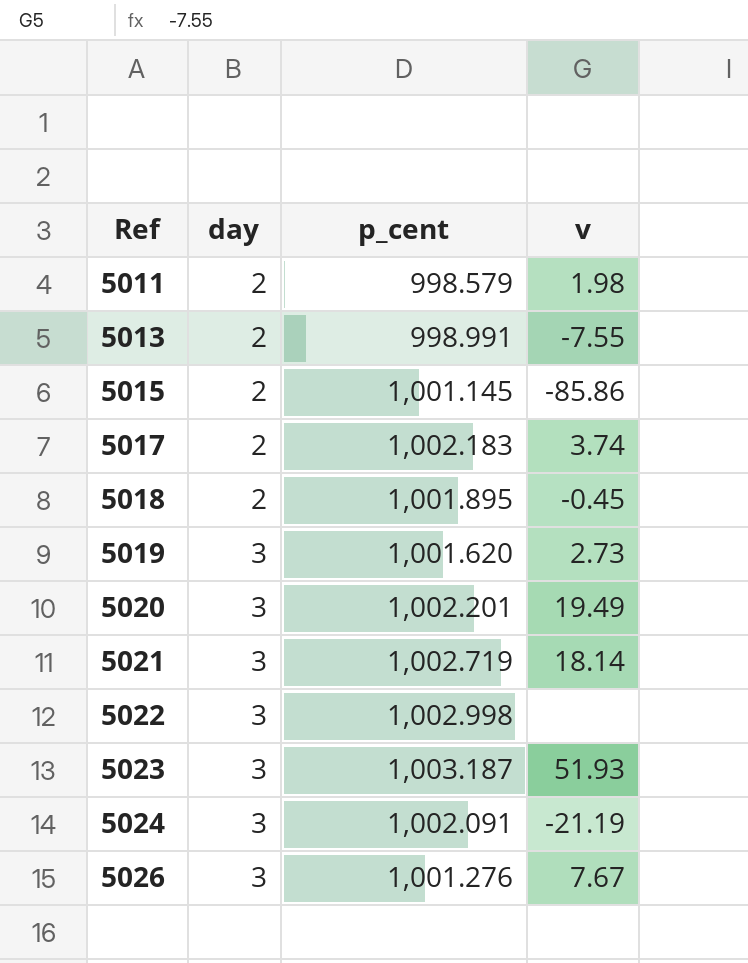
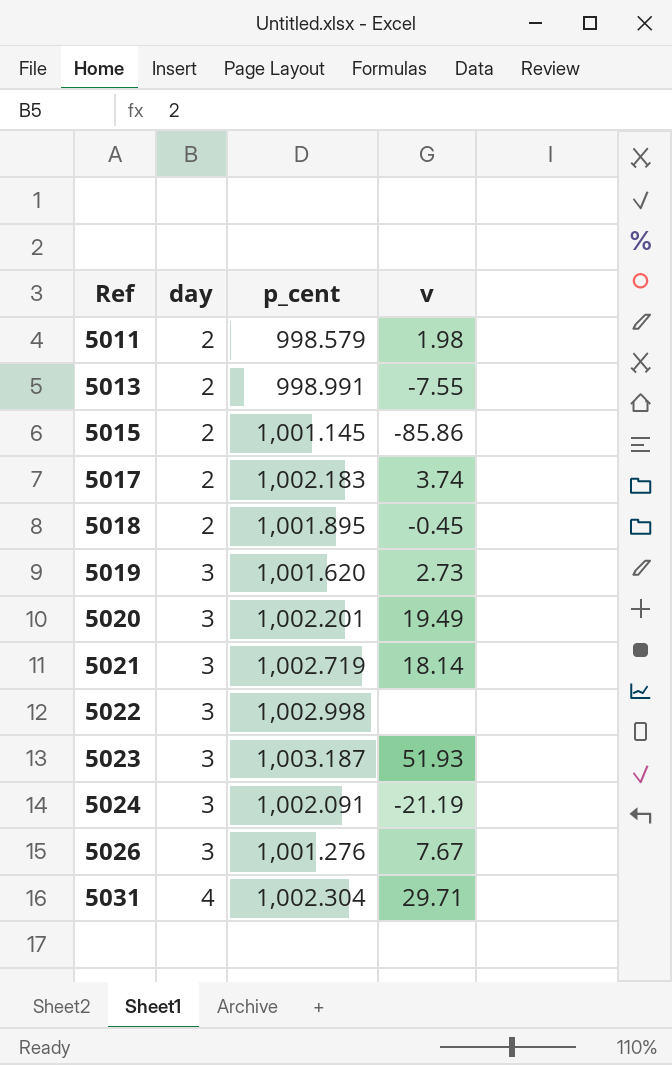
row 5031: none -> 4 | 1,002.304 | 29.71

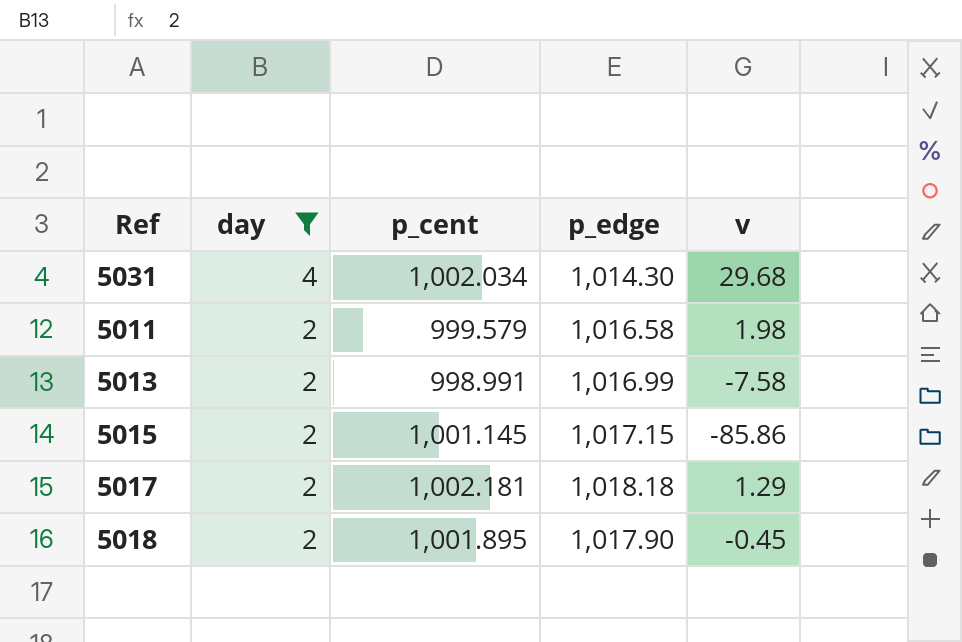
filter: none -> day != 3
row order: Ref ascending -> day descending
column p_edge | position: none -> 4
5031 | p_cent: 1,002.304 -> 1,002.034
5031 | v: 29.71 -> 29.68
5011 | p_cent: 998.579 -> 999.579
5013 | v: -7.55 -> -7.58
5017 | p_cent: 1,002.183 -> 1,002.181
5017 | v: 3.74 -> 1.29

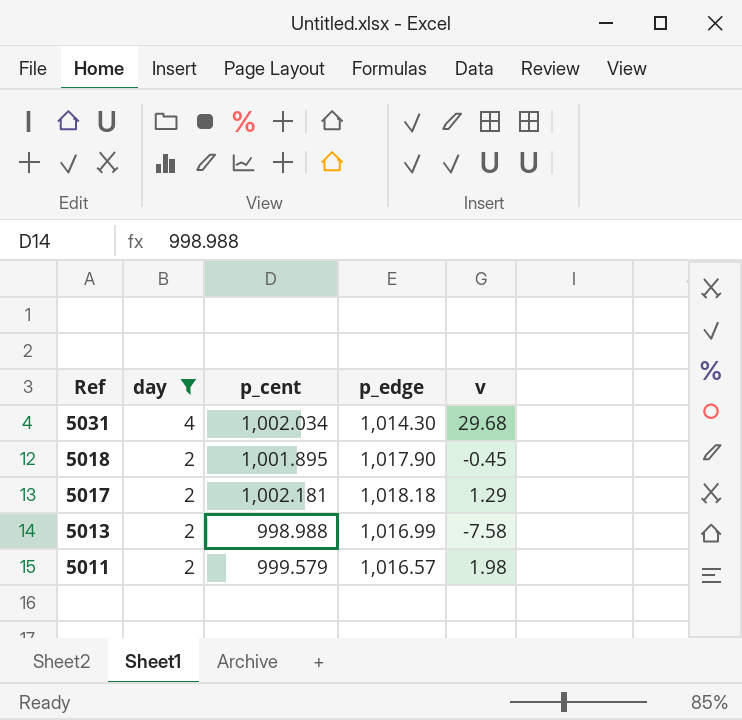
row order: day descending -> Ref descending
row 5015: 2 | 1,001.145 | 1,017.15 | -85.86 -> none
5013 | p_cent: 998.991 -> 998.988
5011 | p_edge: 1,016.58 -> 1,016.57

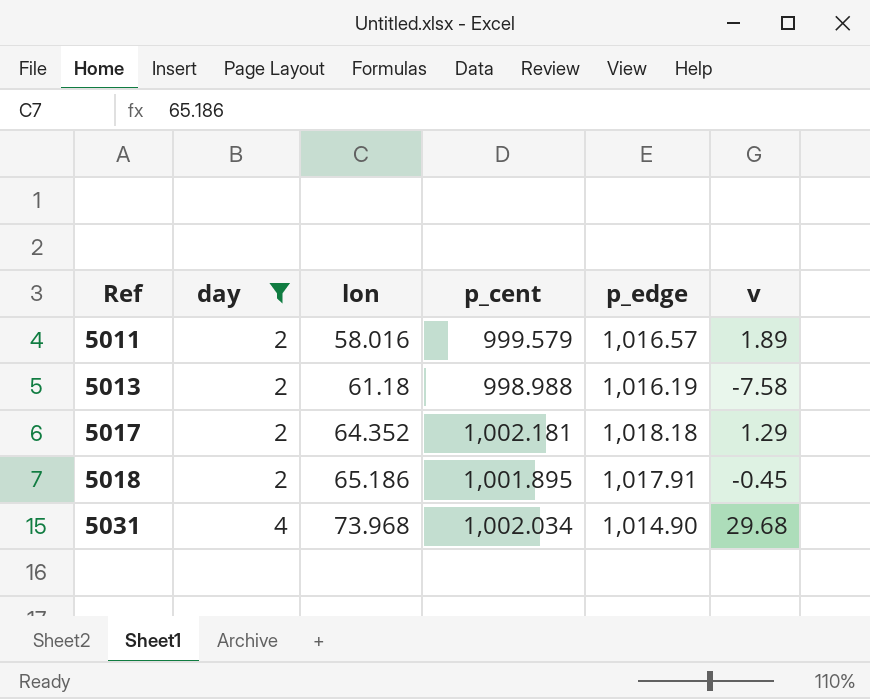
row order: Ref descending -> Ref ascending
column lon | position: none -> 3
5011 | v: 1.98 -> 1.89
5013 | p_edge: 1,016.99 -> 1,016.19
5018 | p_edge: 1,017.90 -> 1,017.91
5031 | p_edge: 1,014.30 -> 1,014.90

